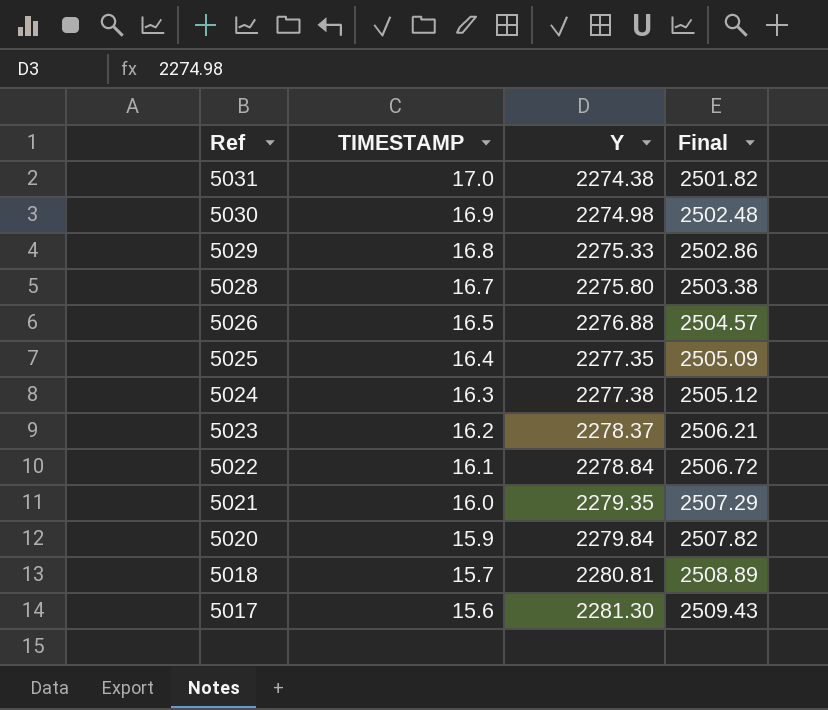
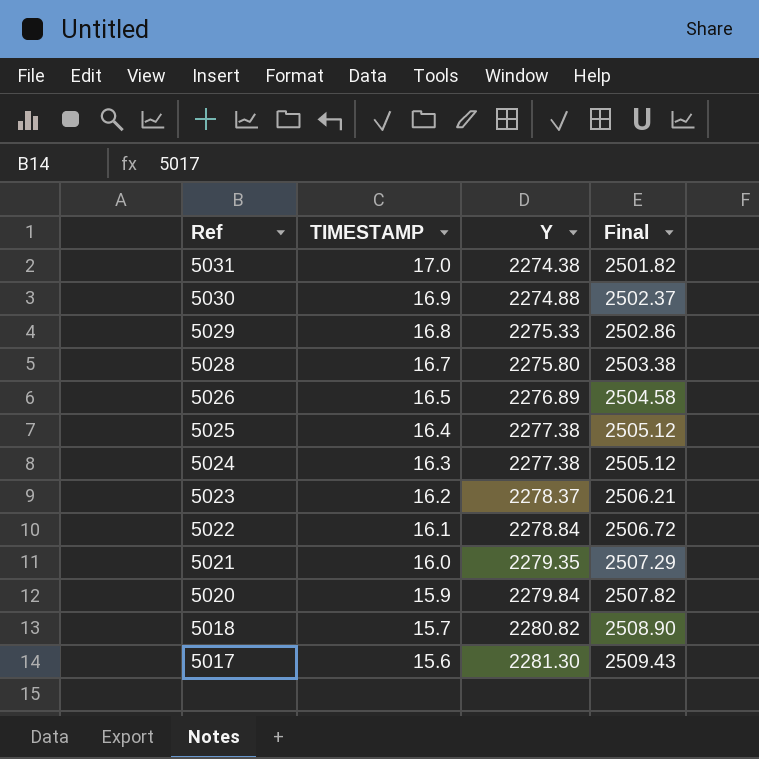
5030 | Y: 2274.98 -> 2274.88
5030 | Final: 2502.48 -> 2502.37
5026 | Y: 2276.88 -> 2276.89
5026 | Final: 2504.57 -> 2504.58
5025 | Y: 2277.35 -> 2277.38
5025 | Final: 2505.09 -> 2505.12
5018 | Y: 2280.81 -> 2280.82
5018 | Final: 2508.89 -> 2508.90

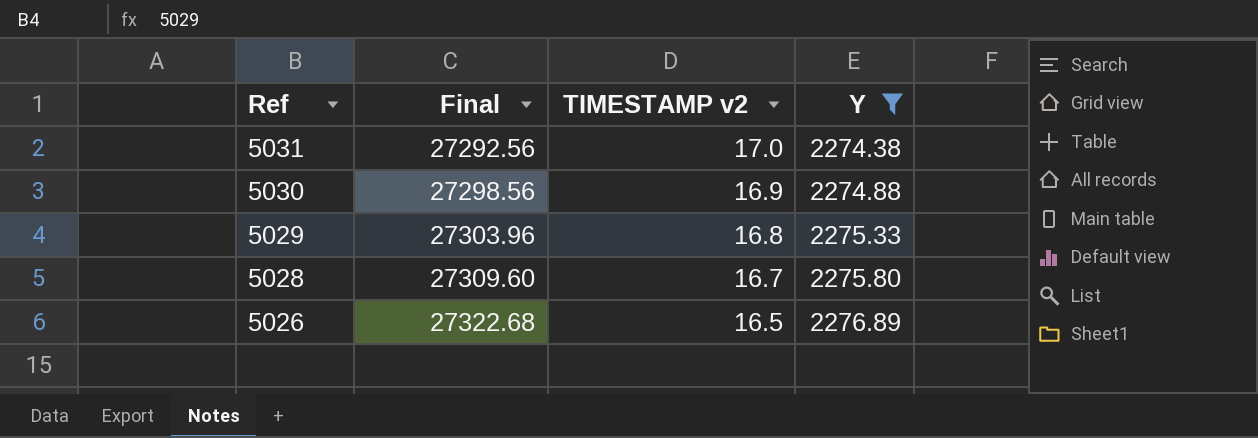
filter: none -> Y <= 2276.89
column Final | formula: [Y] * 1.1 -> [Y] * 12
column Final | position: 4 -> 2
column name: TIMESTAMP -> TIMESTAMP v2

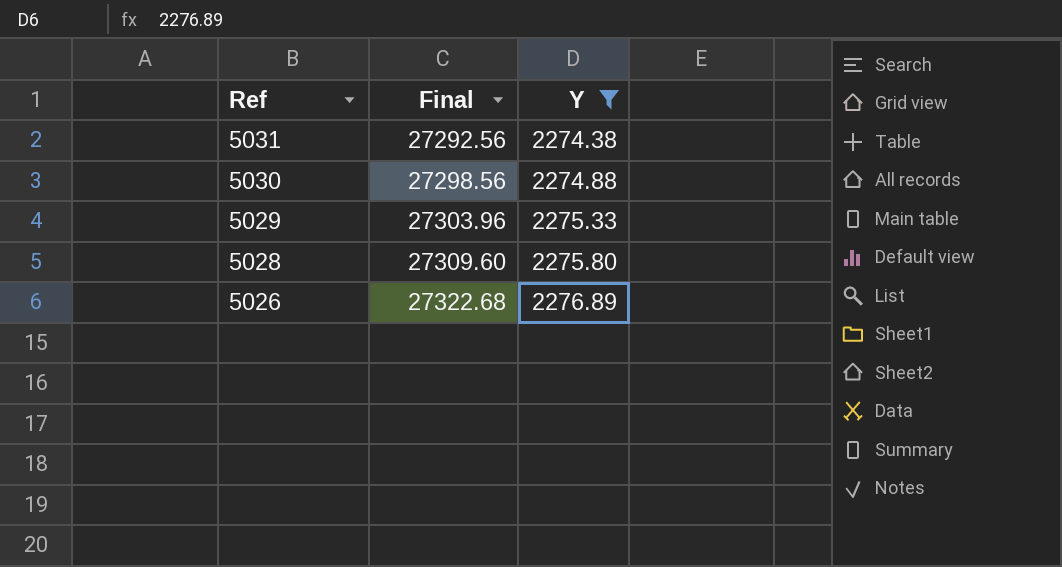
column TIMESTAMP v2 | position: 3 -> none

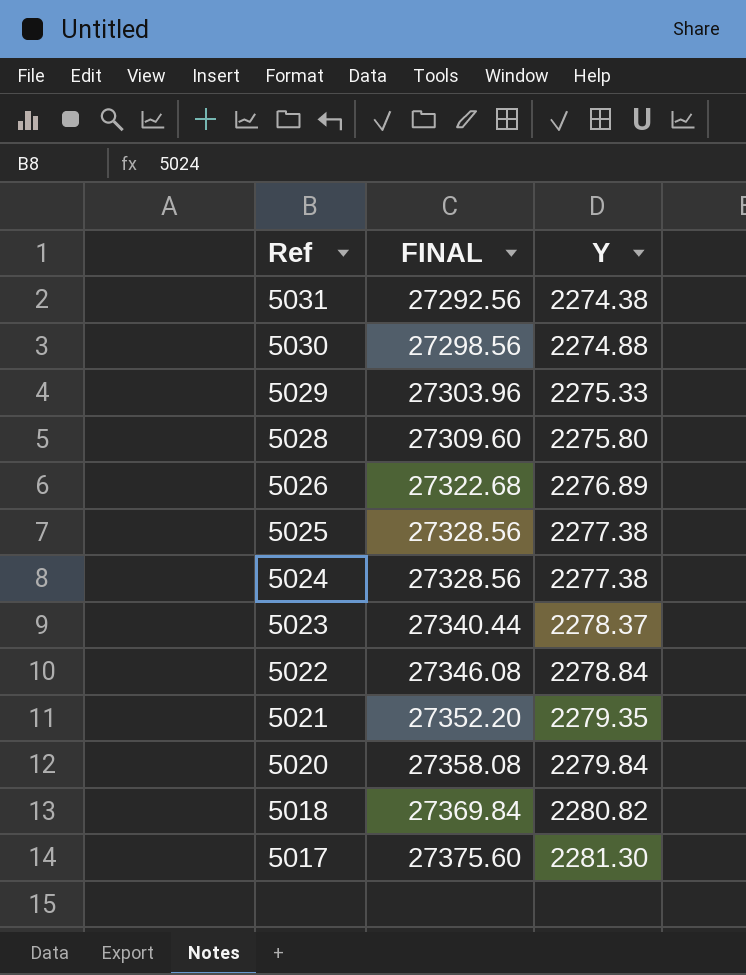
filter: Y <= 2276.89 -> none
column name: Final -> FINAL

